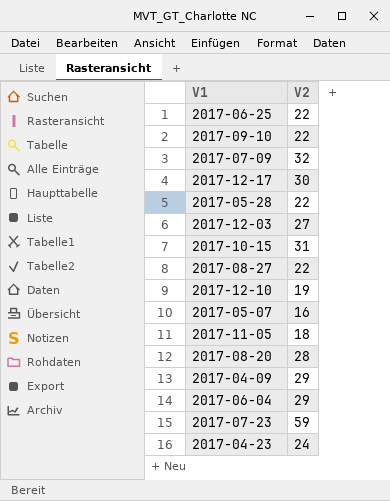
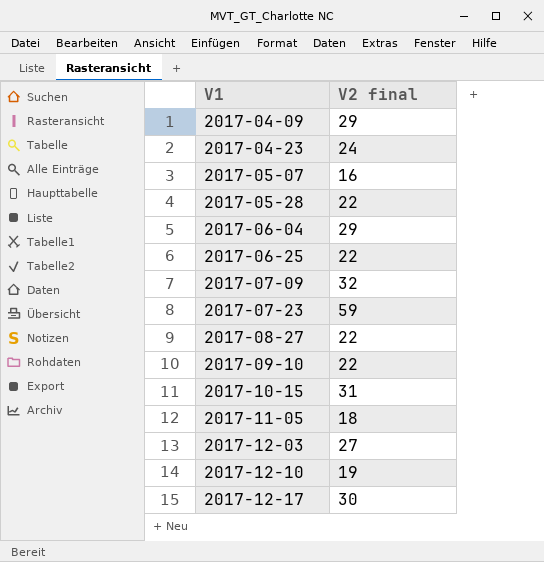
row order: none -> V1 ascending
column name: V2 -> V2 final
row 2017-08-20: 28 -> none

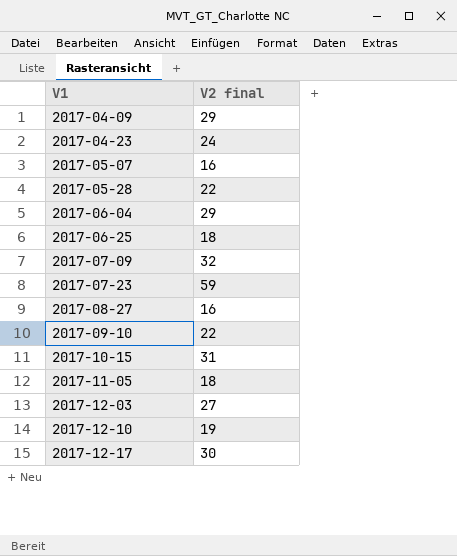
2017-06-25 | V2 final: 22 -> 18
2017-08-27 | V2 final: 22 -> 16

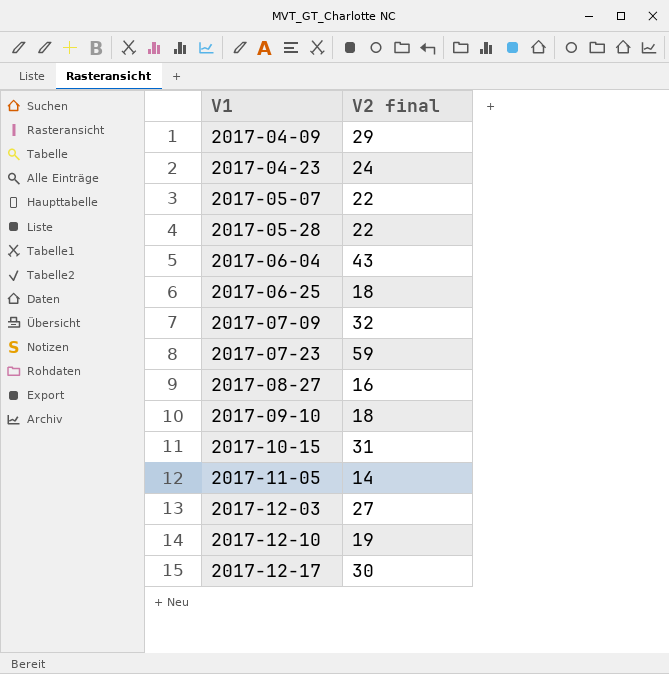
2017-05-07 | V2 final: 16 -> 22
2017-06-04 | V2 final: 29 -> 43
2017-09-10 | V2 final: 22 -> 18
2017-11-05 | V2 final: 18 -> 14

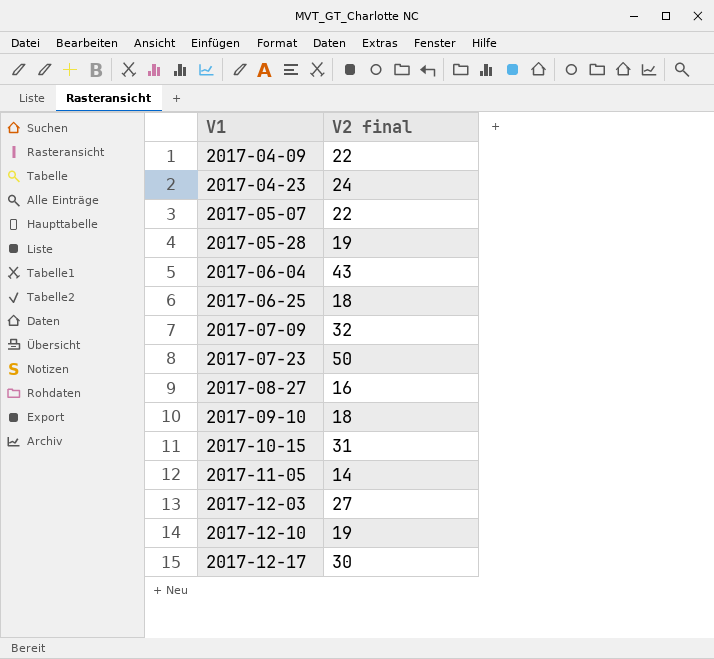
2017-04-09 | V2 final: 29 -> 22
2017-05-28 | V2 final: 22 -> 19
2017-07-23 | V2 final: 59 -> 50

